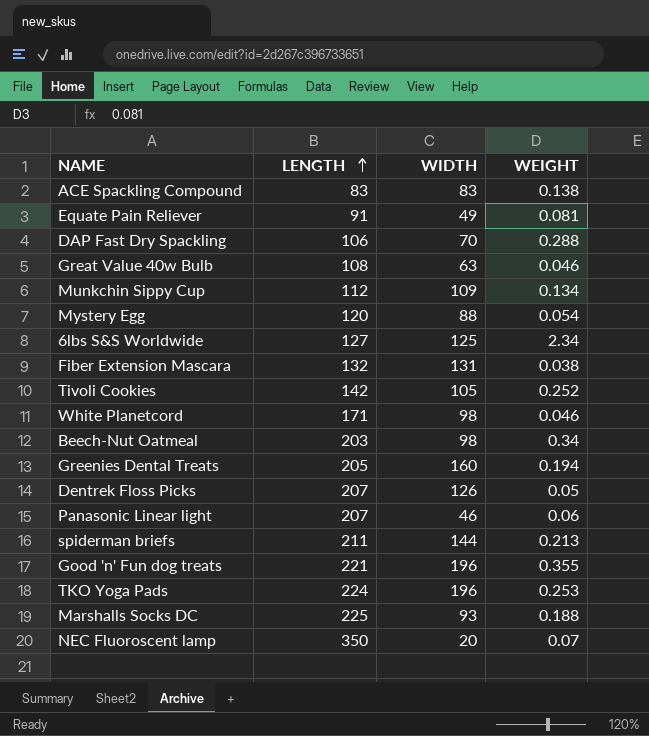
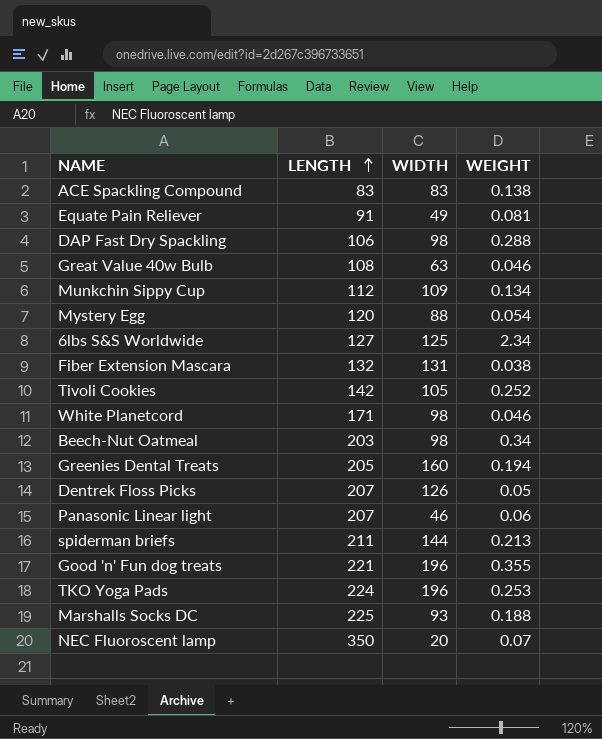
DAP Fast Dry Spackling | WIDTH: 70 -> 98

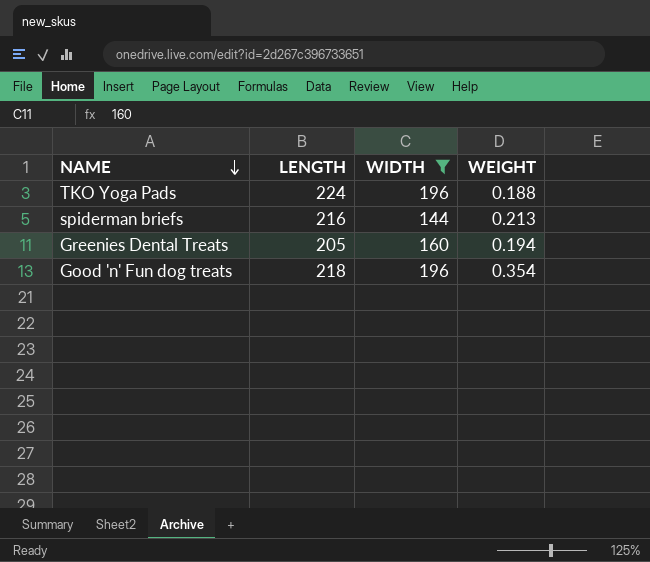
filter: none -> WIDTH >= 144
row order: LENGTH ascending -> NAME descending
TKO Yoga Pads | WEIGHT: 0.253 -> 0.188
spiderman briefs | LENGTH: 211 -> 216
Good 'n' Fun dog treats | LENGTH: 221 -> 218
Good 'n' Fun dog treats | WEIGHT: 0.355 -> 0.354

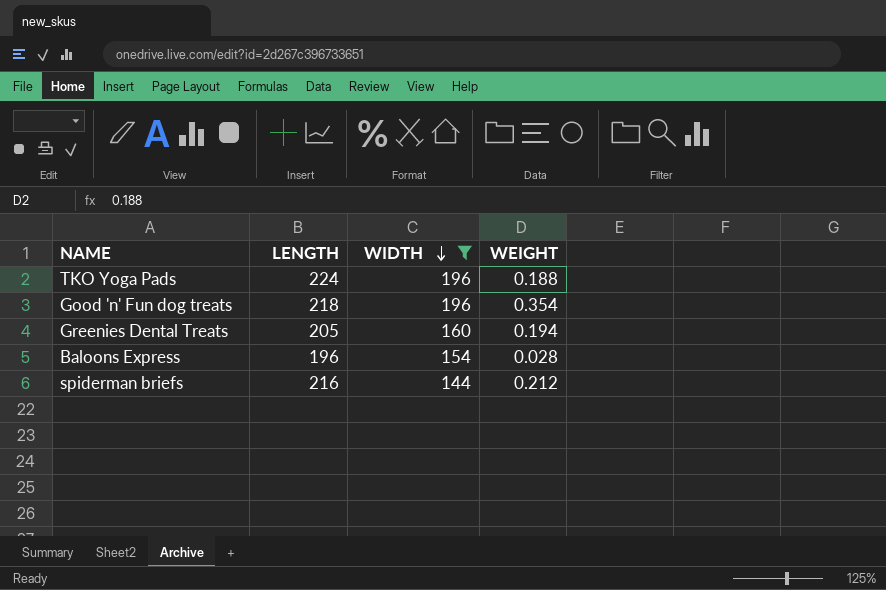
row order: NAME descending -> WIDTH descending
row Baloons Express: none -> 196 | 154 | 0.028
spiderman briefs | WEIGHT: 0.213 -> 0.212

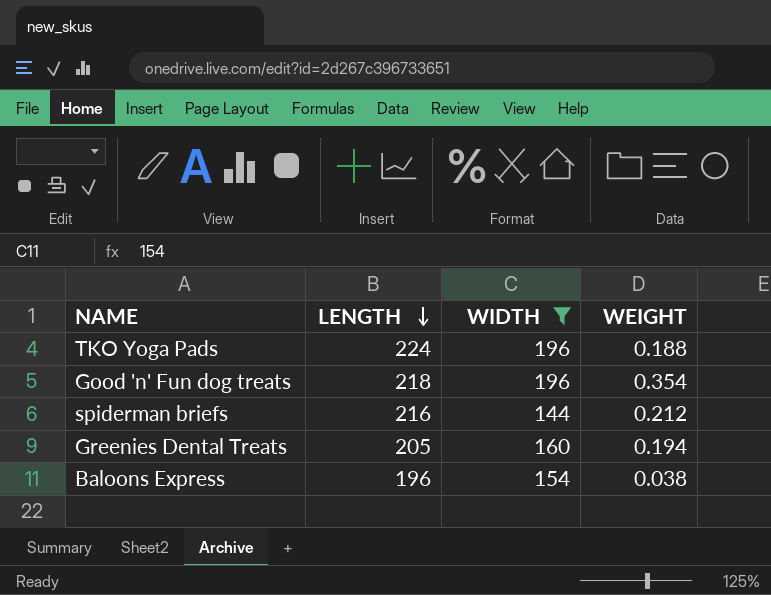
row order: WIDTH descending -> LENGTH descending
Baloons Express | WEIGHT: 0.028 -> 0.038

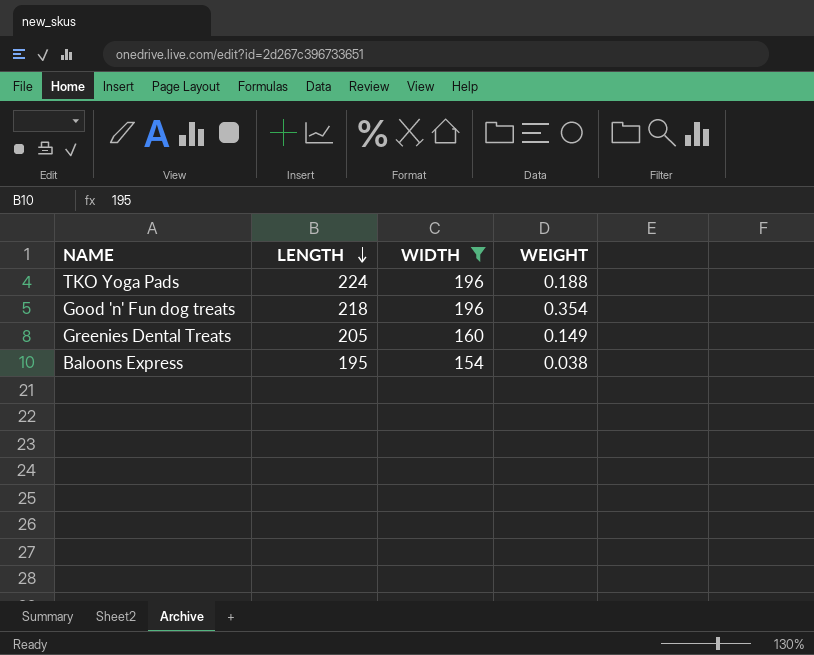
row spiderman briefs: 216 | 144 | 0.212 -> none
Greenies Dental Treats | WEIGHT: 0.194 -> 0.149
Baloons Express | LENGTH: 196 -> 195

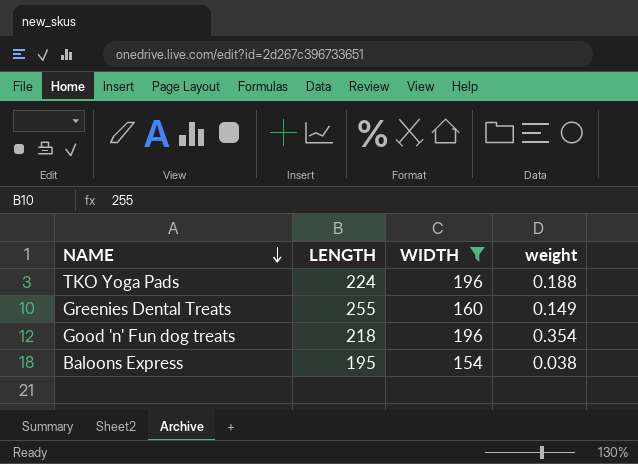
row order: LENGTH descending -> NAME descending
column name: WEIGHT -> weight
Greenies Dental Treats | LENGTH: 205 -> 255

